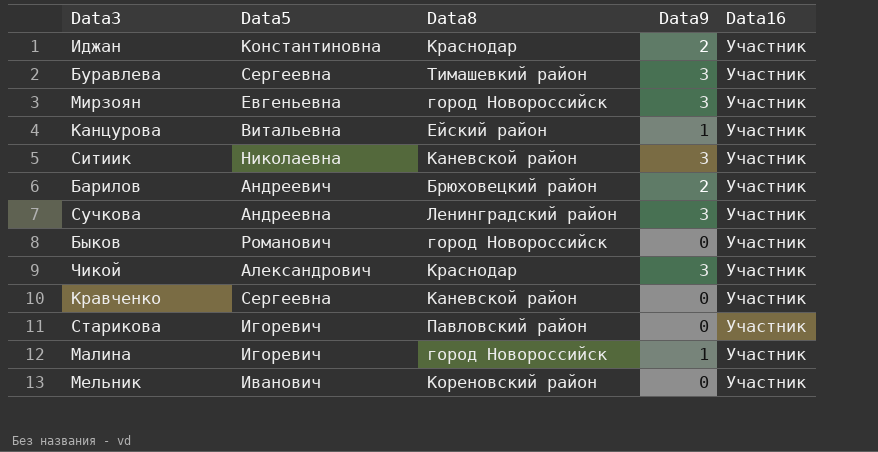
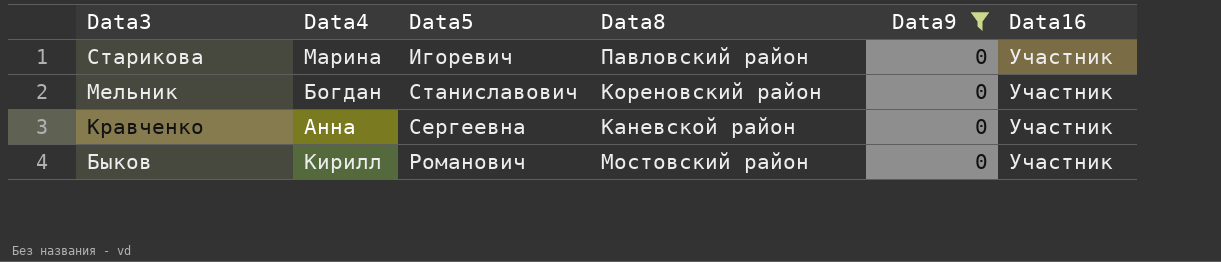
filter: none -> Data9 = 0
row order: none -> Data3 descending
column Data4 | position: none -> 2
Мельник | Data5: Иванович -> Станиславович
Быков | Data8: город Новороссийск -> Мостовский район

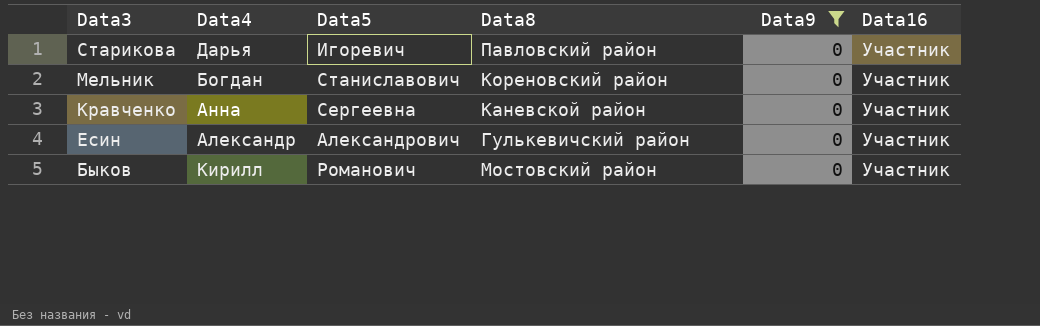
Старикова | Data4: Марина -> Дарья
row Есин: none -> Александр | Александрович | Гулькевичский район | 0 | Участник

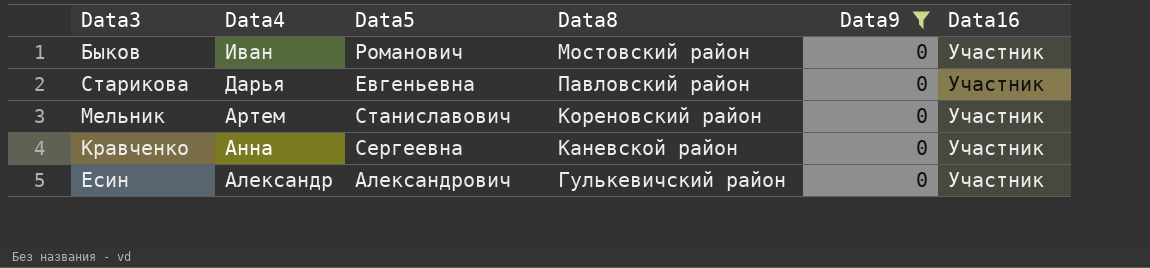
row order: Data3 descending -> Data4 descending
Быков | Data4: Кирилл -> Иван
Старикова | Data5: Игоревич -> Евгеньевна
Мельник | Data4: Богдан -> Артем

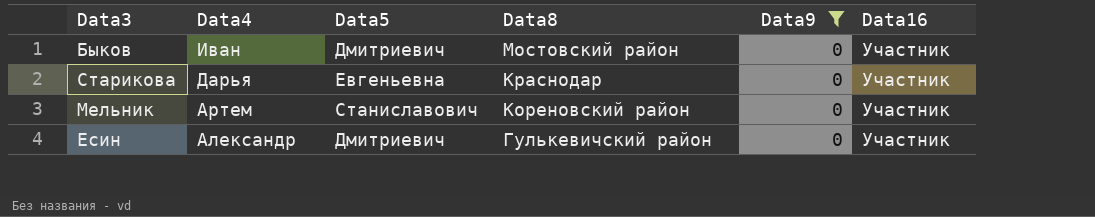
row Кравченко: Анна | Сергеевна | Каневской район | 0 | Участник -> none
Быков | Data5: Романович -> Дмитриевич
Старикова | Data8: Павловский район -> Краснодар
Есин | Data5: Александрович -> Дмитриевич

